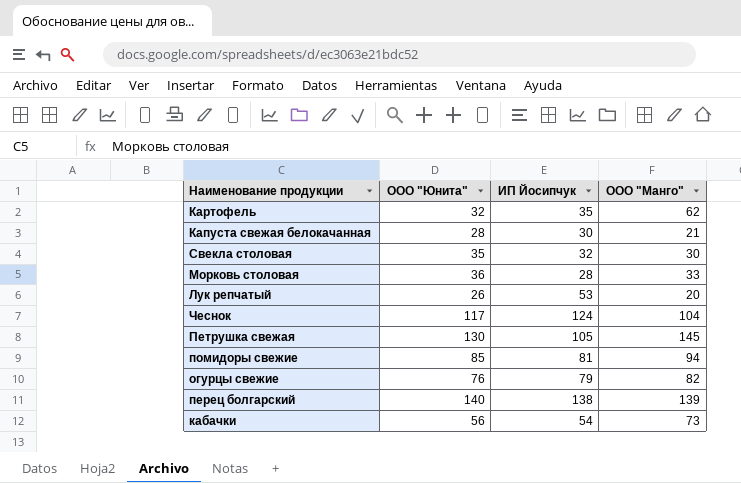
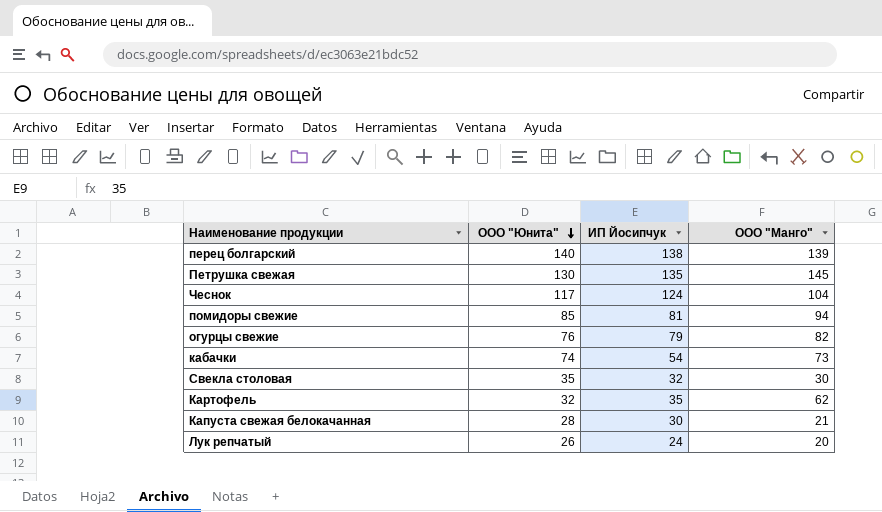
row order: none -> ООО "Юнита" descending
row Морковь столовая: 36 | 28 | 33 -> none
Петрушка свежая | ИП Йосипчук: 105 -> 135
кабачки | ООО "Юнита": 56 -> 74
Лук репчатый | ИП Йосипчук: 53 -> 24

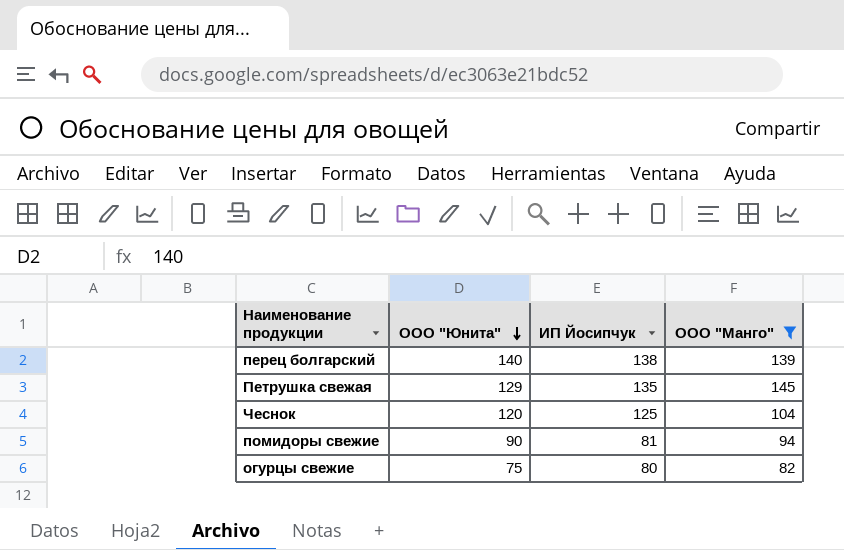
filter: none -> ООО "Манго" >= 82
Петрушка свежая | ООО "Юнита": 130 -> 129
Чеснок | ООО "Юнита": 117 -> 120
Чеснок | ИП Йосипчук: 124 -> 125
помидоры свежие | ООО "Юнита": 85 -> 90
огурцы свежие | ООО "Юнита": 76 -> 75
огурцы свежие | ИП Йосипчук: 79 -> 80

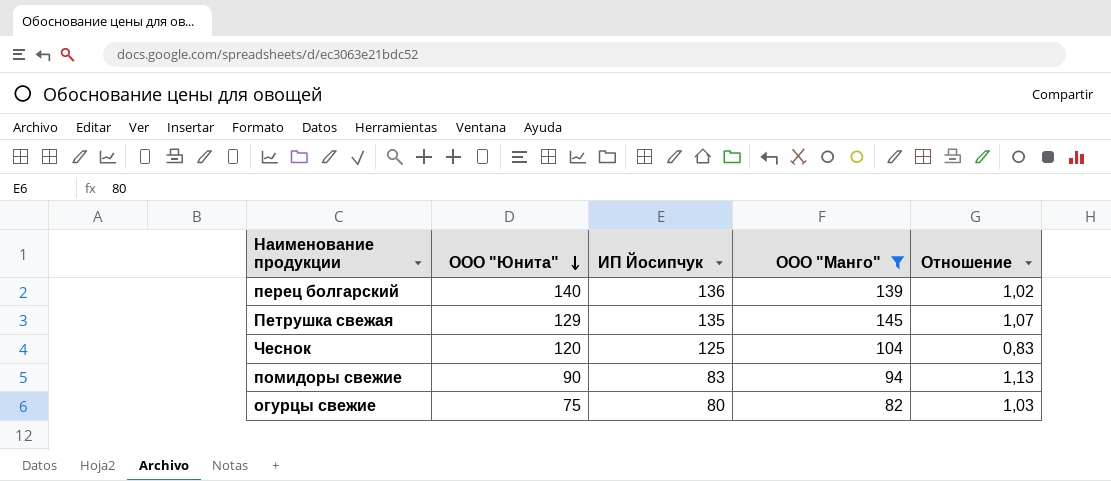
column Отношение | formula: none -> [ООО "Манго"] / [ИП Йосипчук]
перец болгарский | ИП Йосипчук: 138 -> 136
помидоры свежие | ИП Йосипчук: 81 -> 83

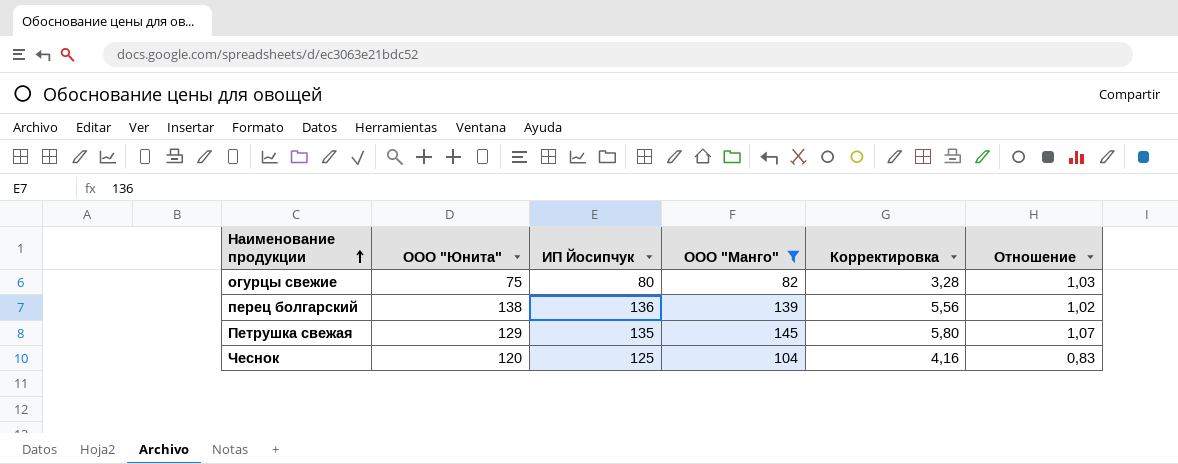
row order: ООО "Юнита" descending -> Наименование продукции ascending
column Корректировка | formula: none -> [ООО "Манго"] * 0,04
row помидоры свежие: 90 | 83 | 94 | 1,13 -> none
перец болгарский | ООО "Юнита": 140 -> 138

